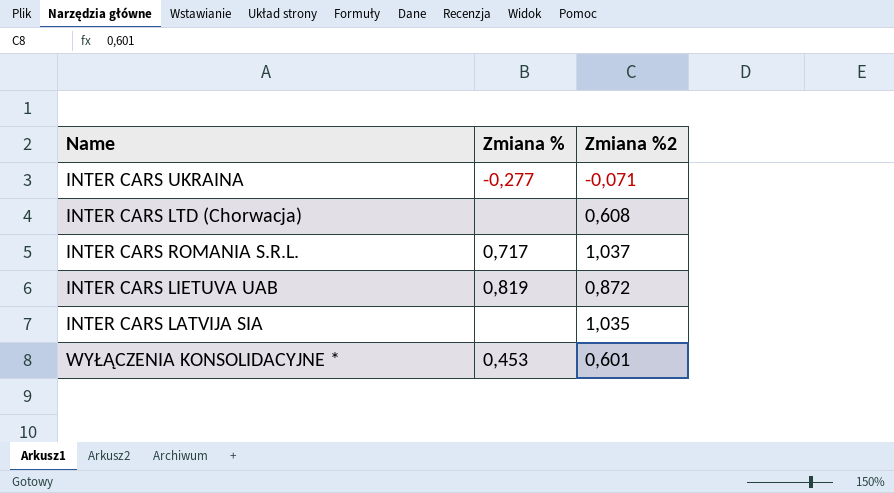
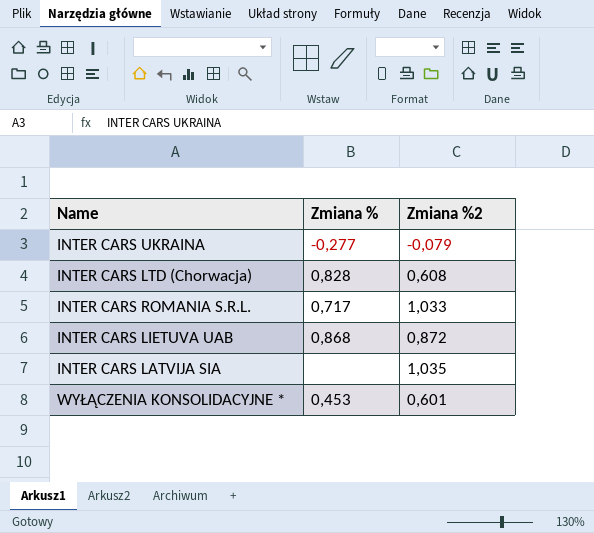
INTER CARS UKRAINA | Zmiana %2: -0,071 -> -0,079
INTER CARS LTD (Chorwacja) | Zmiana %: none -> 0,828
INTER CARS ROMANIA S.R.L. | Zmiana %2: 1,037 -> 1,033
INTER CARS LIETUVA UAB | Zmiana %: 0,819 -> 0,868

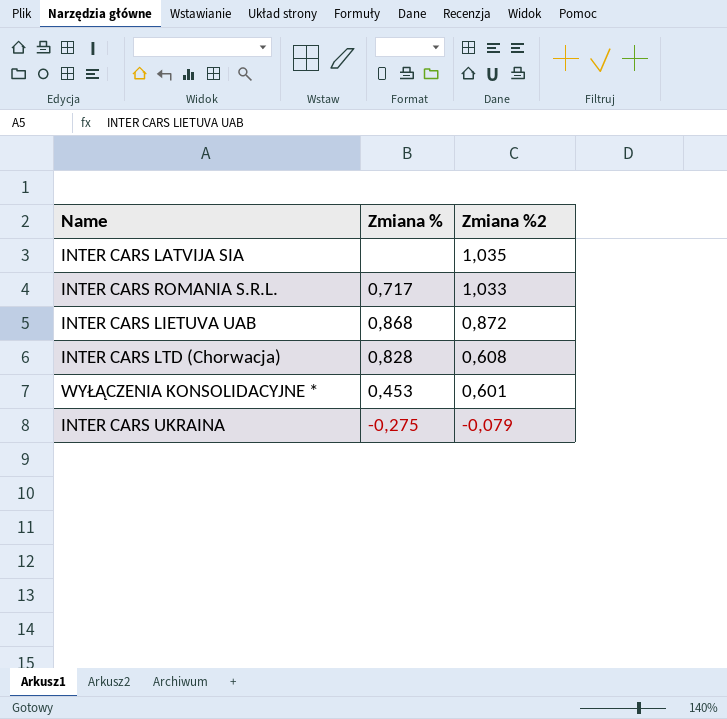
row order: none -> Zmiana %2 descending
INTER CARS UKRAINA | Zmiana %: -0,277 -> -0,275

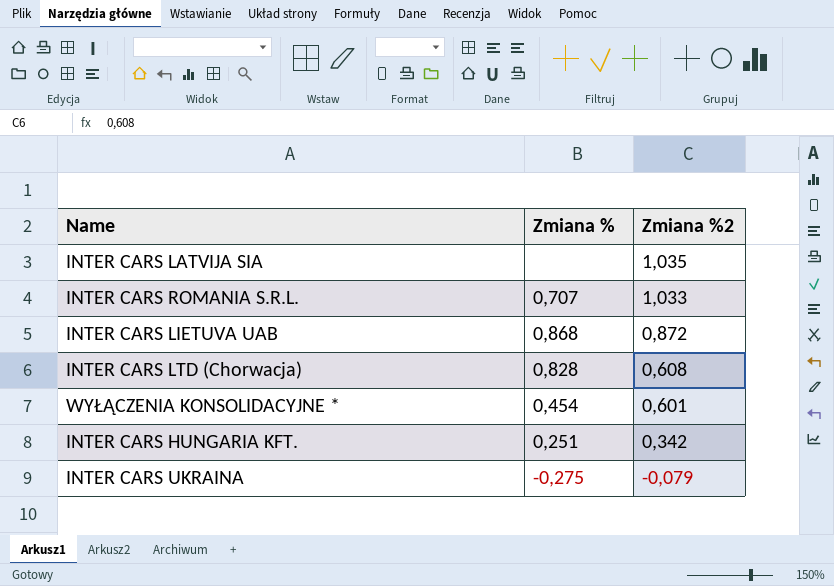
INTER CARS ROMANIA S.R.L. | Zmiana %: 0,717 -> 0,707
WYŁĄCZENIA KONSOLIDACYJNE * | Zmiana %: 0,453 -> 0,454
row INTER CARS HUNGARIA KFT.: none -> 0,251 | 0,342

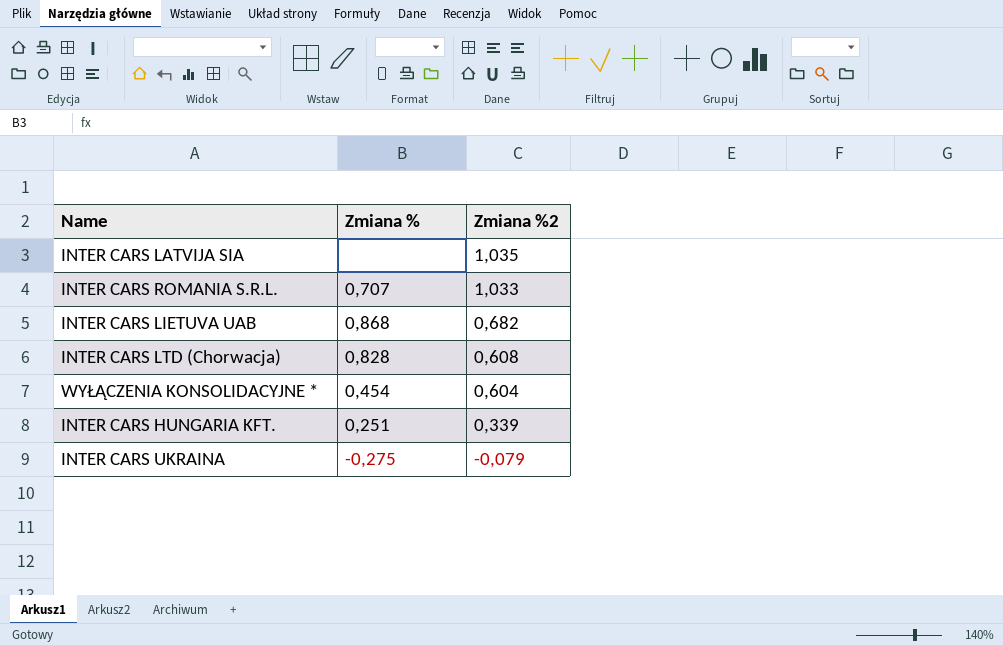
INTER CARS LIETUVA UAB | Zmiana %2: 0,872 -> 0,682
WYŁĄCZENIA KONSOLIDACYJNE * | Zmiana %2: 0,601 -> 0,604
INTER CARS HUNGARIA KFT. | Zmiana %2: 0,342 -> 0,339

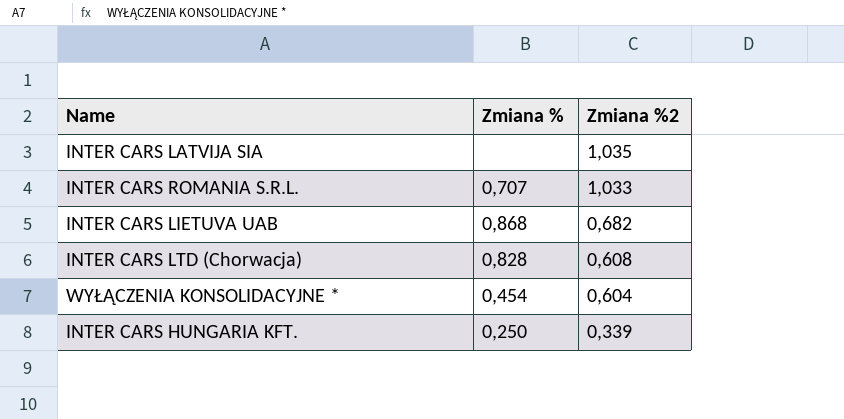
row INTER CARS UKRAINA: -0,275 | -0,079 -> none
INTER CARS HUNGARIA KFT. | Zmiana %: 0,251 -> 0,250

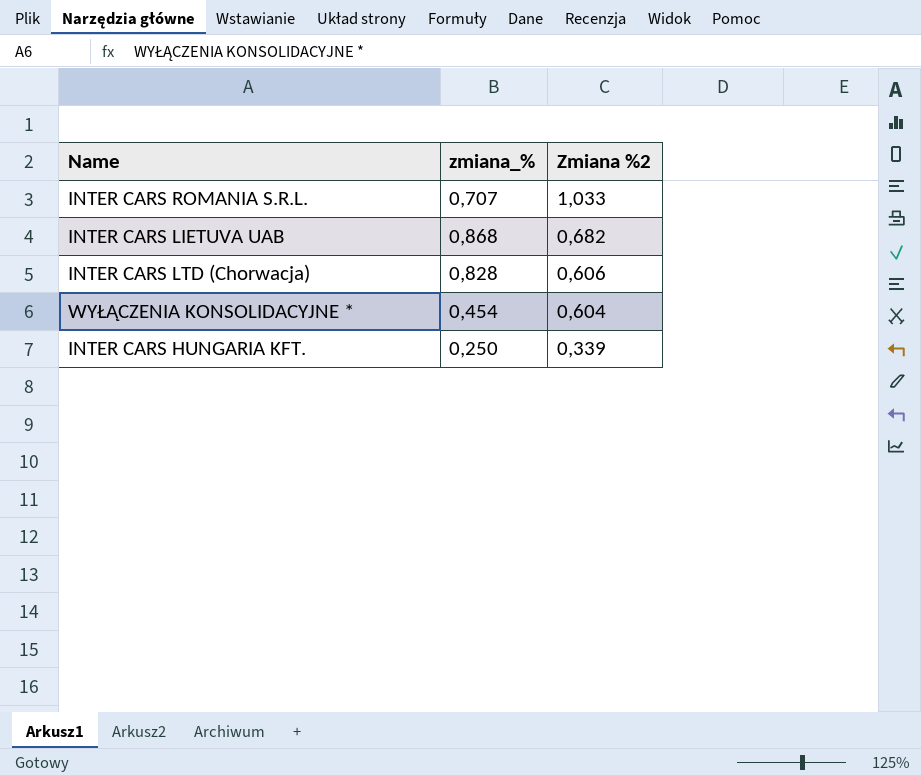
column name: Zmiana % -> zmiana_%
row INTER CARS LATVIJA SIA: none | 1,035 -> none
INTER CARS LTD (Chorwacja) | Zmiana %2: 0,608 -> 0,606

